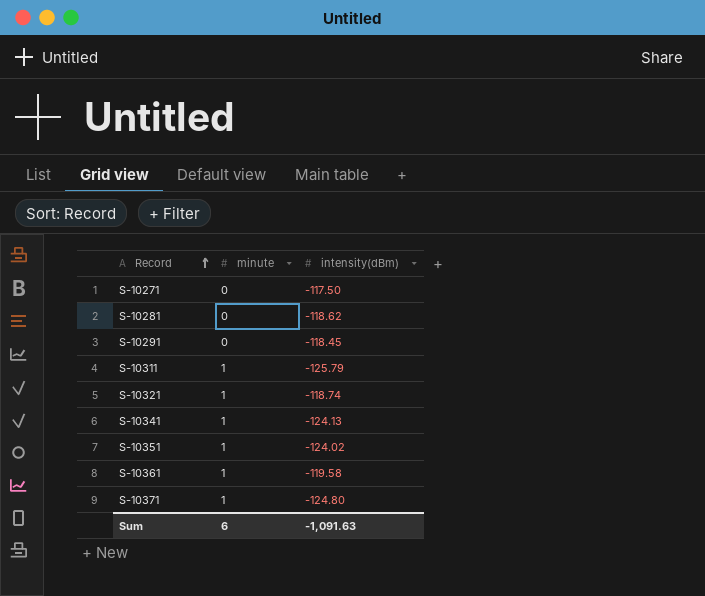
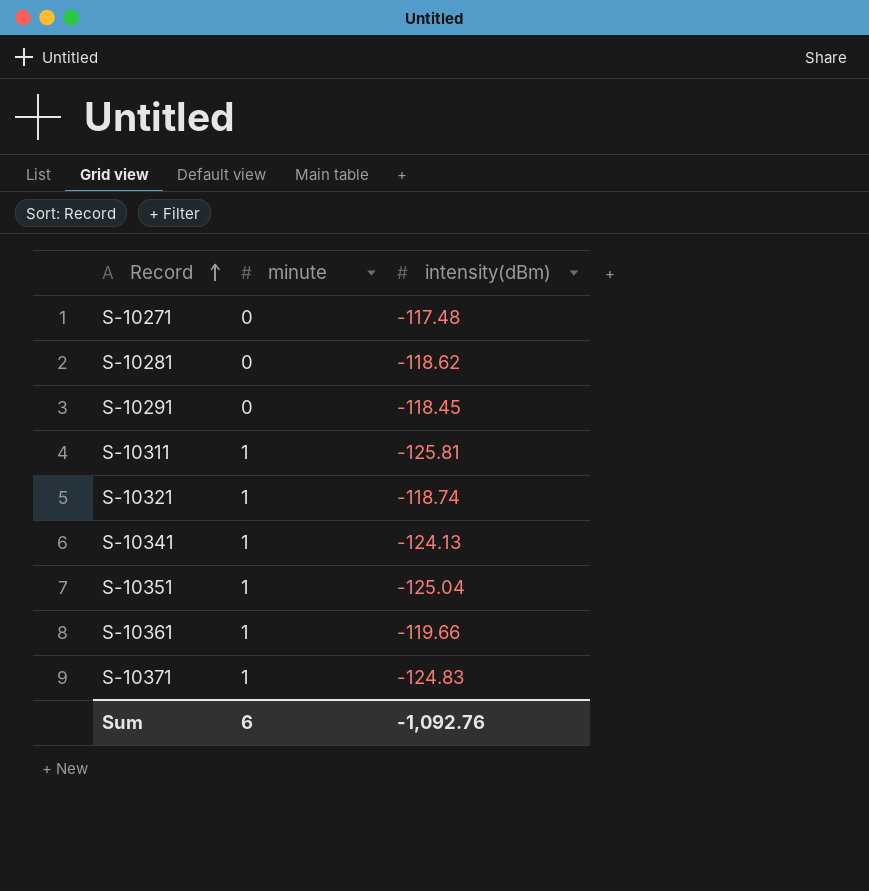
S-10271 | intensity(dBm): -117.50 -> -117.48
S-10311 | intensity(dBm): -125.79 -> -125.81
S-10351 | intensity(dBm): -124.02 -> -125.04
S-10361 | intensity(dBm): -119.58 -> -119.66
S-10371 | intensity(dBm): -124.80 -> -124.83
Sum | intensity(dBm): -1,091.63 -> -1,092.76

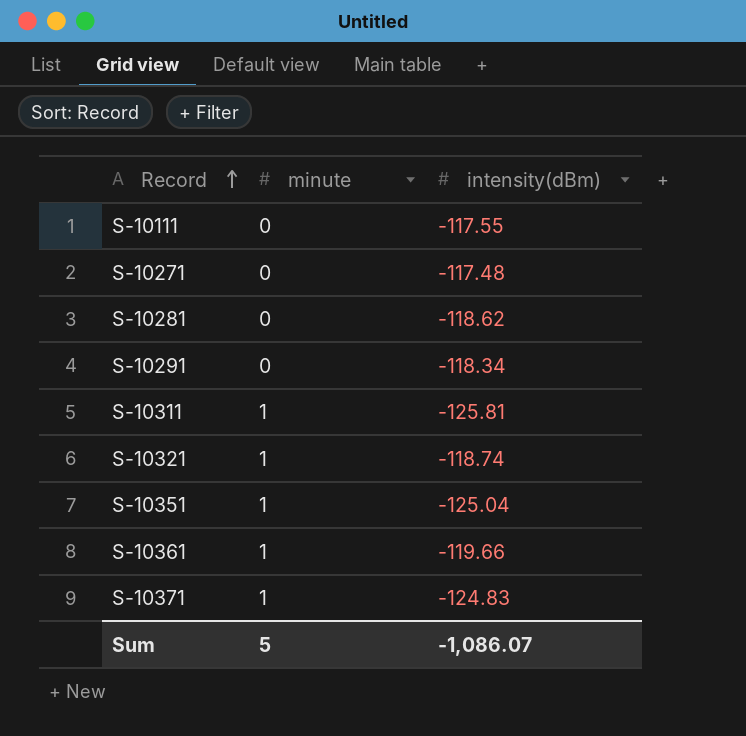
row S-10341: 1 | -124.13 -> none
row S-10111: none -> 0 | -117.55
S-10291 | intensity(dBm): -118.45 -> -118.34
Sum | minute: 6 -> 5
Sum | intensity(dBm): -1,092.76 -> -1,086.07

